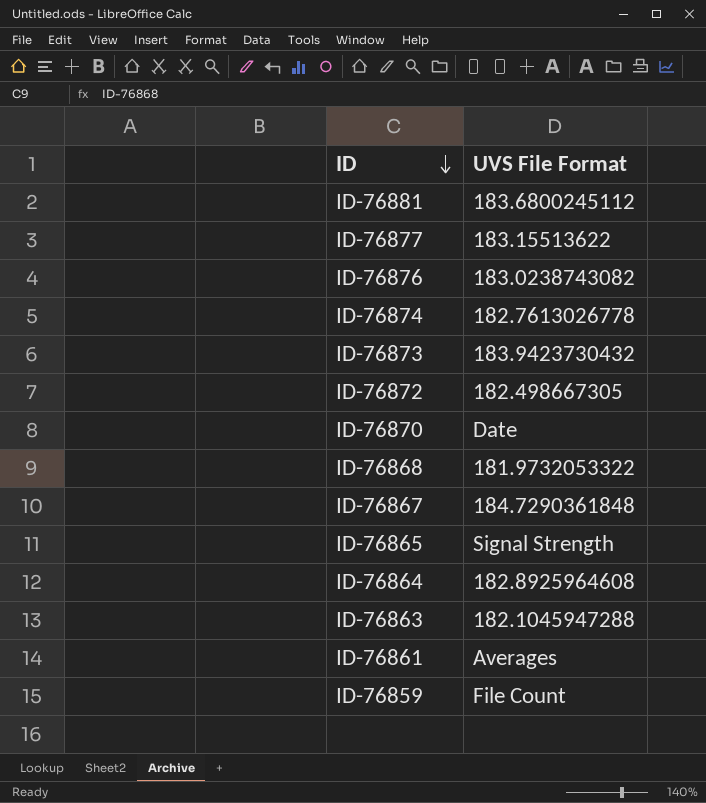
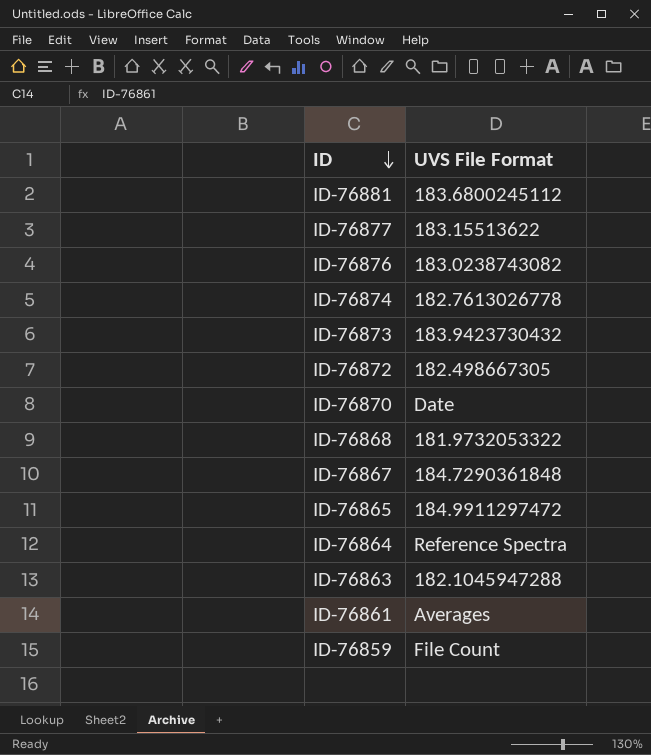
ID-76865 | UVS File Format: Signal Strength -> 184.9911297472
ID-76864 | UVS File Format: 182.8925964608 -> Reference Spectra

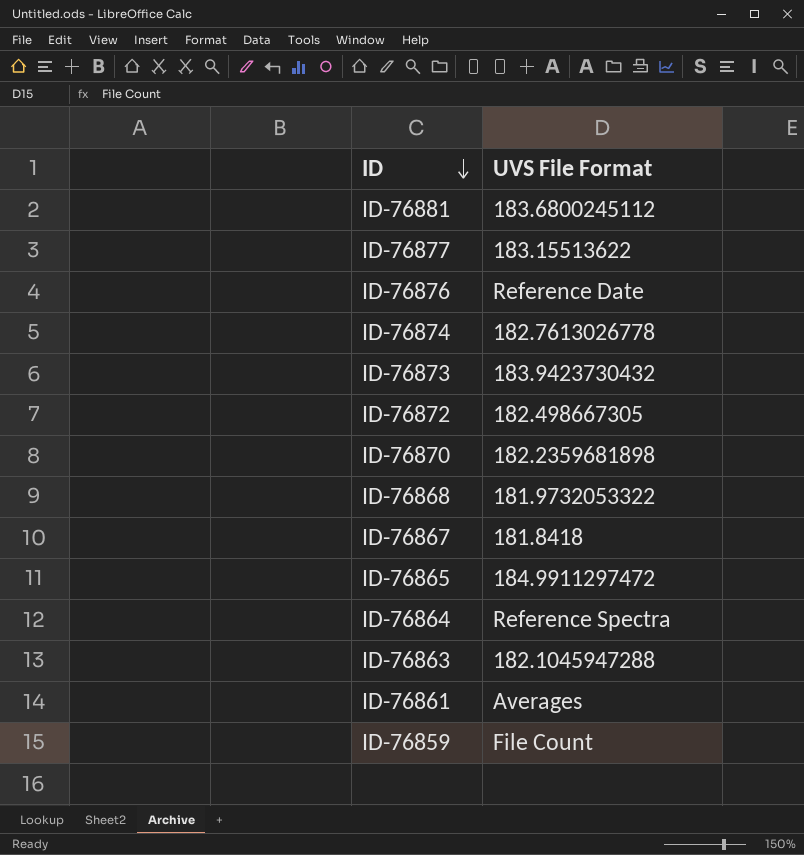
ID-76876 | UVS File Format: 183.0238743082 -> Reference Date
ID-76870 | UVS File Format: Date -> 182.2359681898
ID-76867 | UVS File Format: 184.7290361848 -> 181.8418

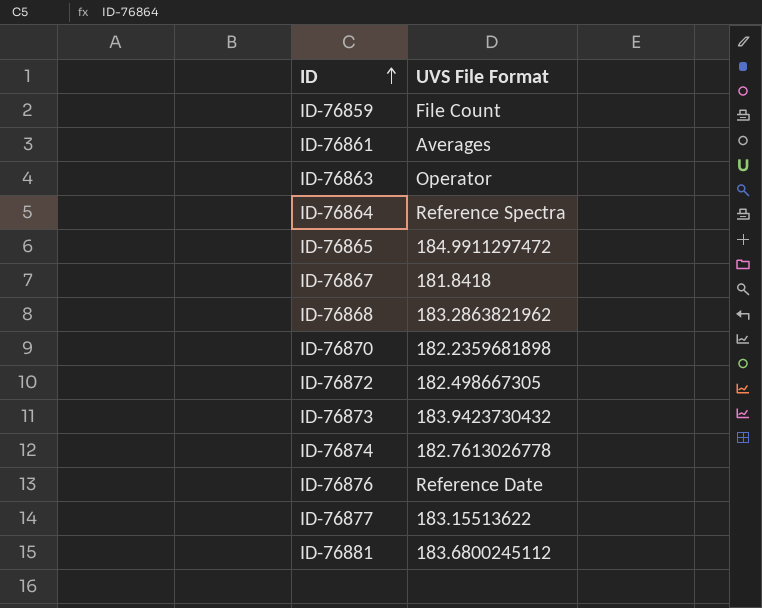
row order: ID descending -> ID ascending
ID-76863 | UVS File Format: 182.1045947288 -> Operator
ID-76868 | UVS File Format: 181.9732053322 -> 183.2863821962

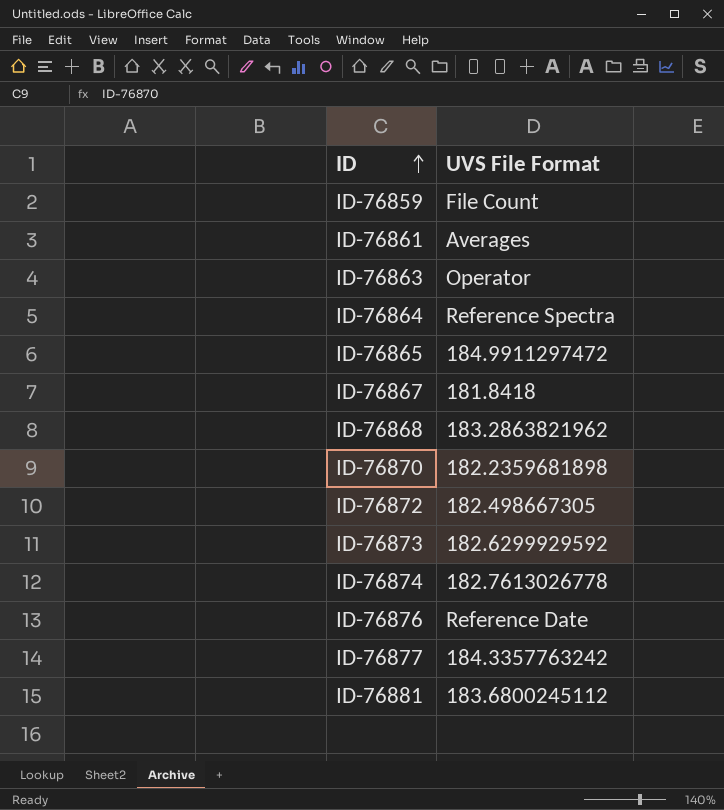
ID-76873 | UVS File Format: 183.9423730432 -> 182.6299929592
ID-76877 | UVS File Format: 183.15513622 -> 184.3357763242

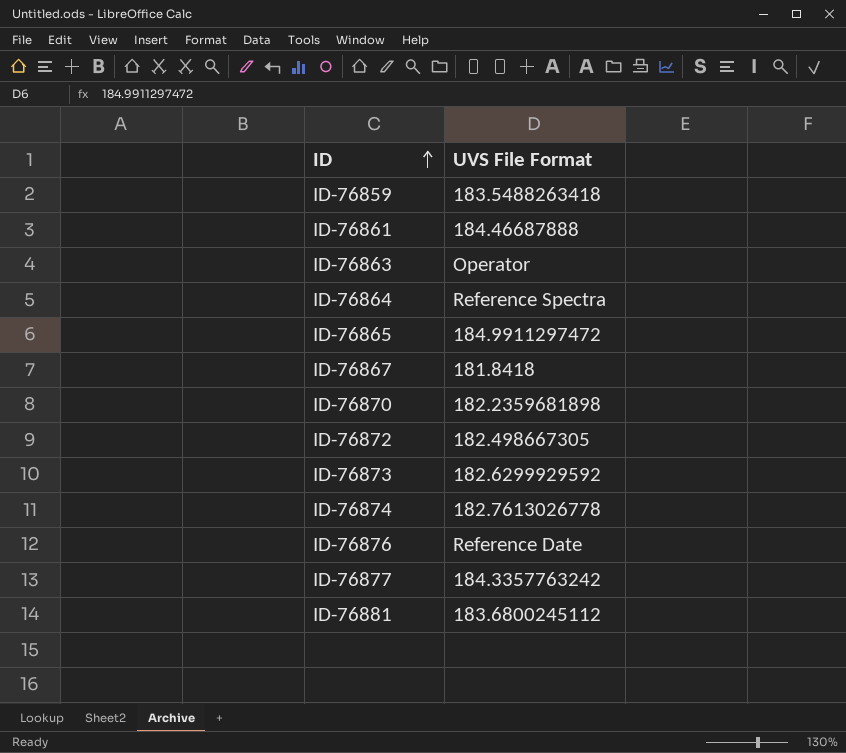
row ID-76868: 183.2863821962 -> none
ID-76859 | UVS File Format: File Count -> 183.5488263418
ID-76861 | UVS File Format: Averages -> 184.46687888

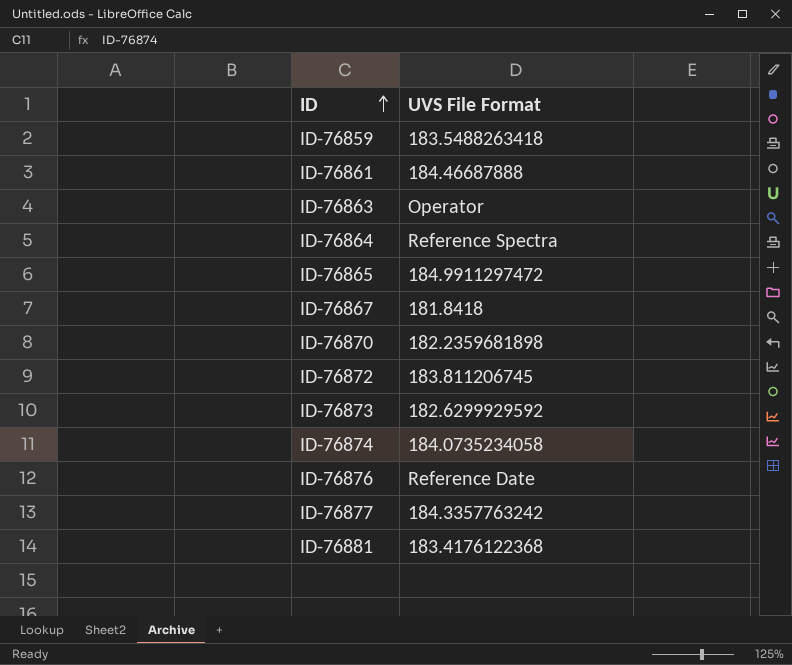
ID-76872 | UVS File Format: 182.498667305 -> 183.811206745
ID-76874 | UVS File Format: 182.7613026778 -> 184.0735234058
ID-76881 | UVS File Format: 183.6800245112 -> 183.4176122368

